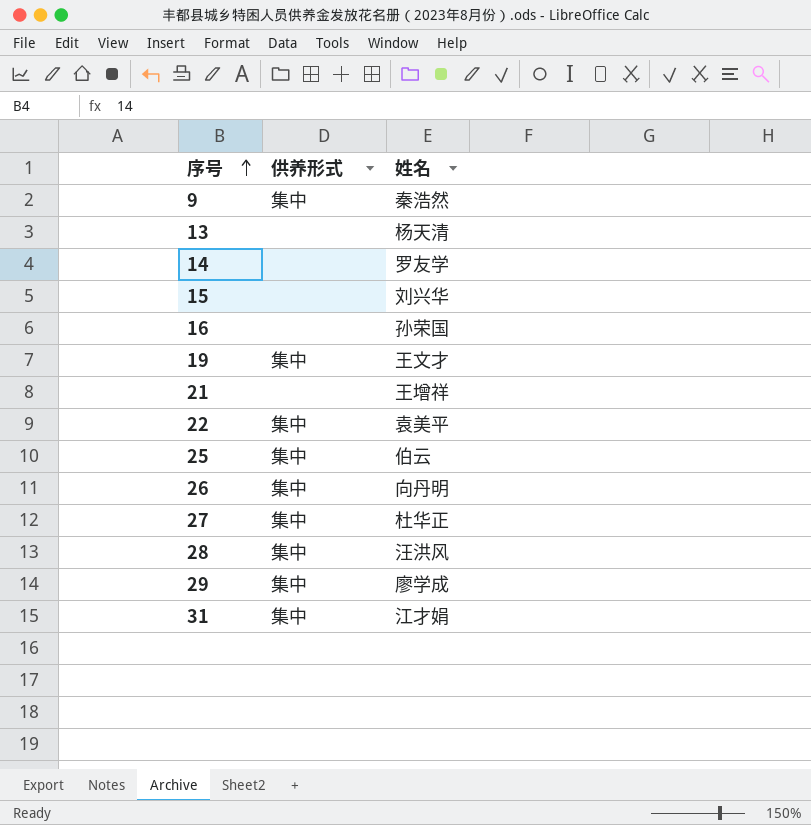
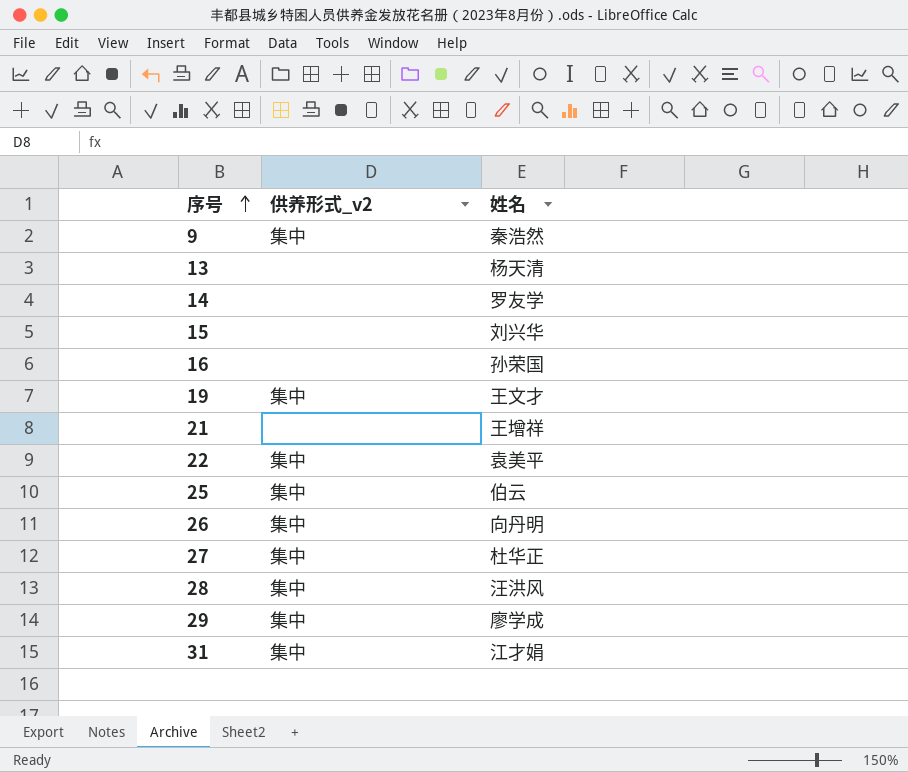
column name: 供养形式 -> 供养形式_v2

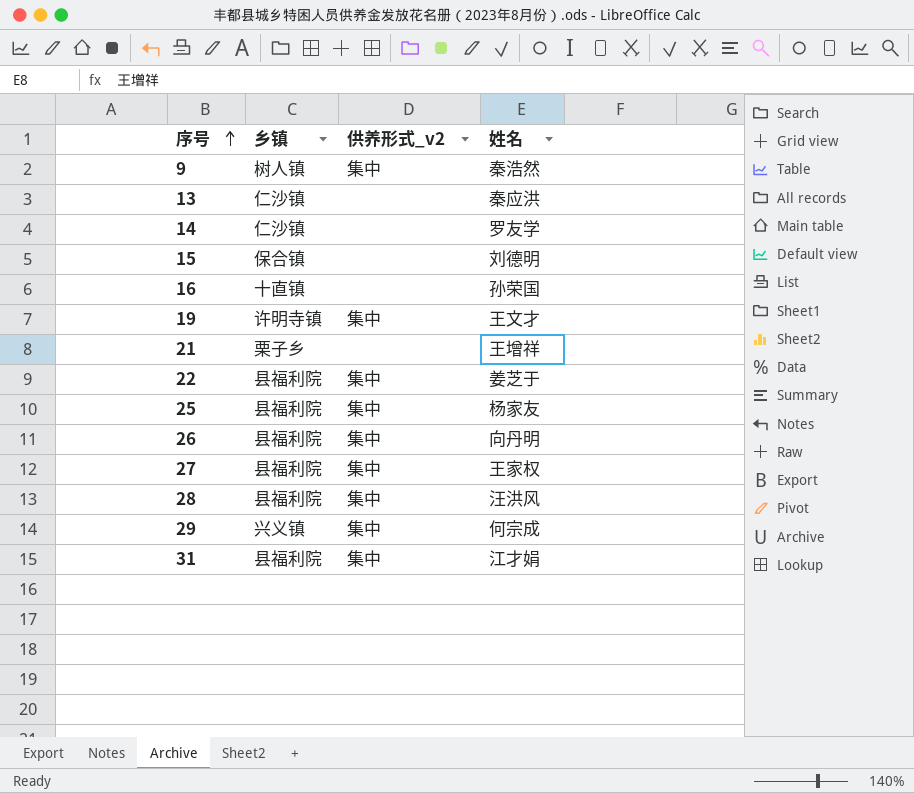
column 乡镇 | position: none -> 2
13 | 姓名: 杨天清 -> 秦应洪
15 | 姓名: 刘兴华 -> 刘德明
22 | 姓名: 袁美平 -> 姜芝于
25 | 姓名: 伯云 -> 杨家友
27 | 姓名: 杜华正 -> 王家权
29 | 姓名: 廖学成 -> 何宗成

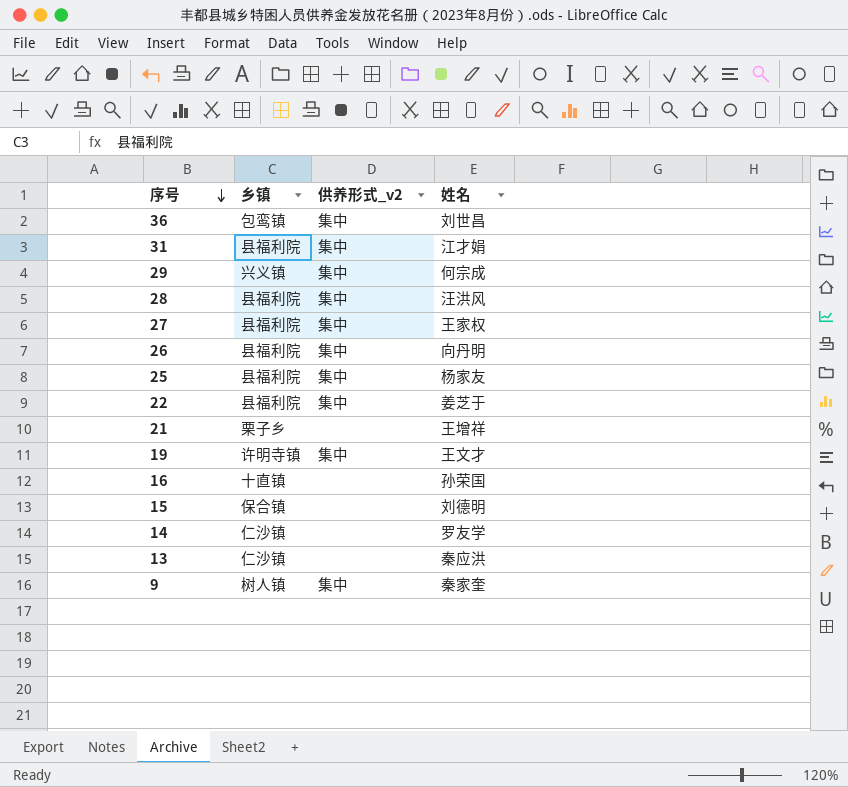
row order: 序号 ascending -> 序号 descending
row 36: none -> 包鸾镇 | 集中 | 刘世昌
9 | 姓名: 秦浩然 -> 秦家奎

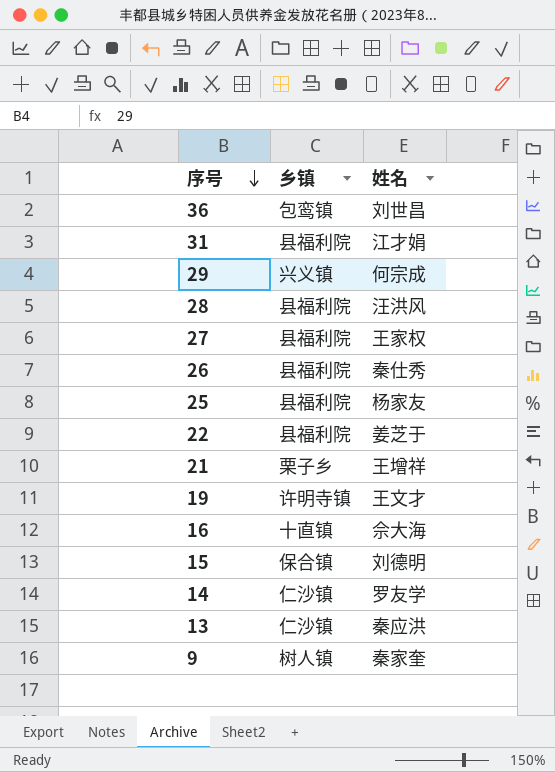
column 供养形式_v2 | position: 3 -> none
26 | 姓名: 向丹明 -> 秦仕秀
16 | 姓名: 孙荣国 -> 佘大海

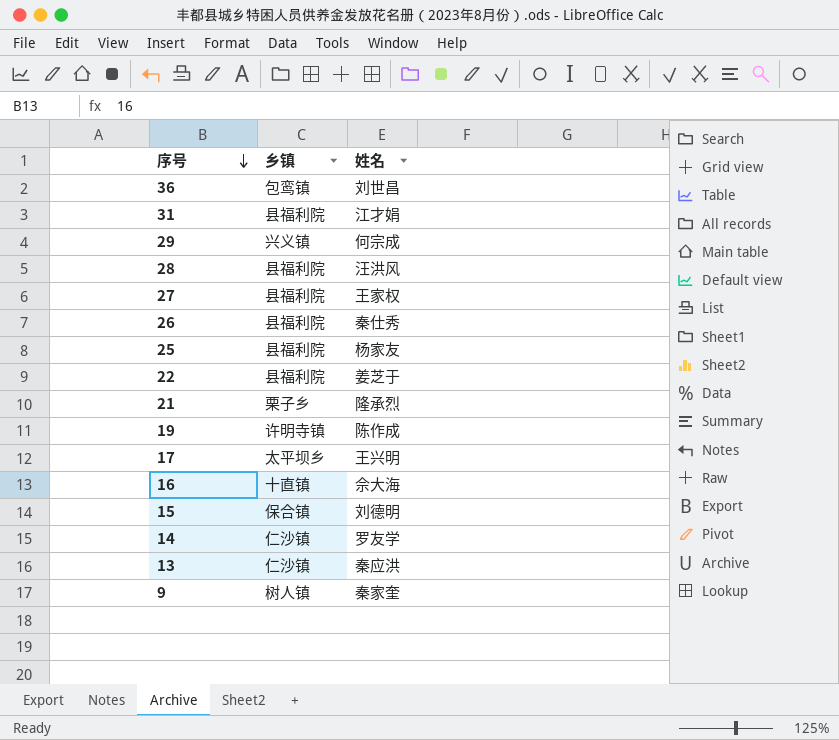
21 | 姓名: 王增祥 -> 隆承烈
19 | 姓名: 王文才 -> 陈作成
row 17: none -> 太平坝乡 | 王兴明

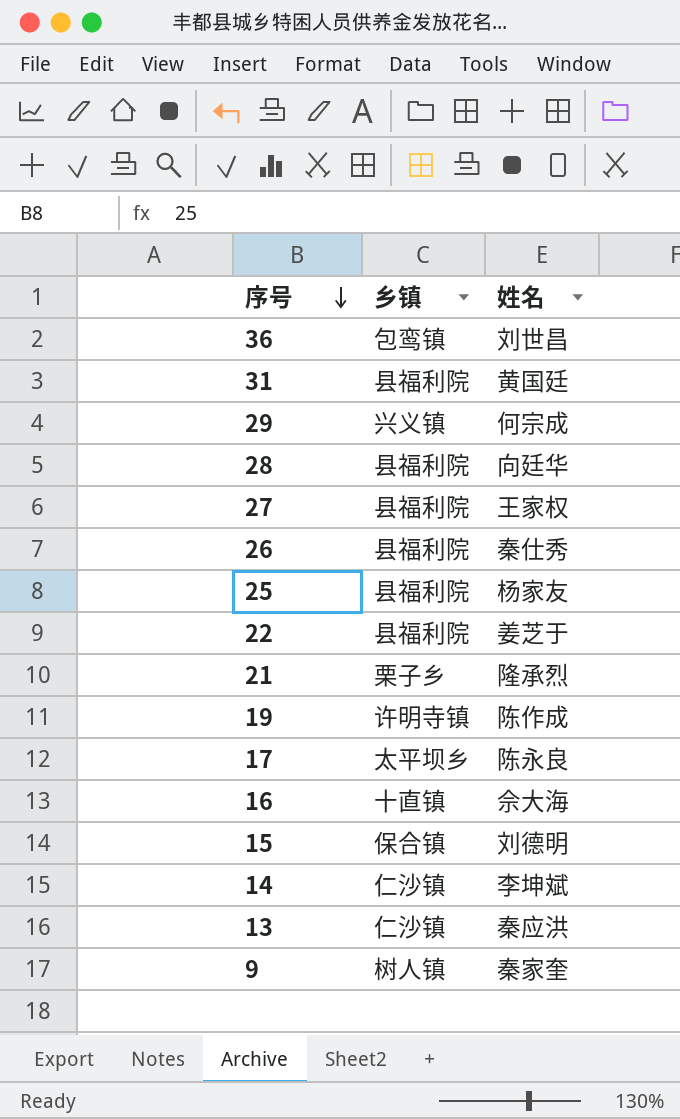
31 | 姓名: 江才娟 -> 黄国廷
28 | 姓名: 汪洪风 -> 向廷华
17 | 姓名: 王兴明 -> 陈永良
14 | 姓名: 罗友学 -> 李坤斌

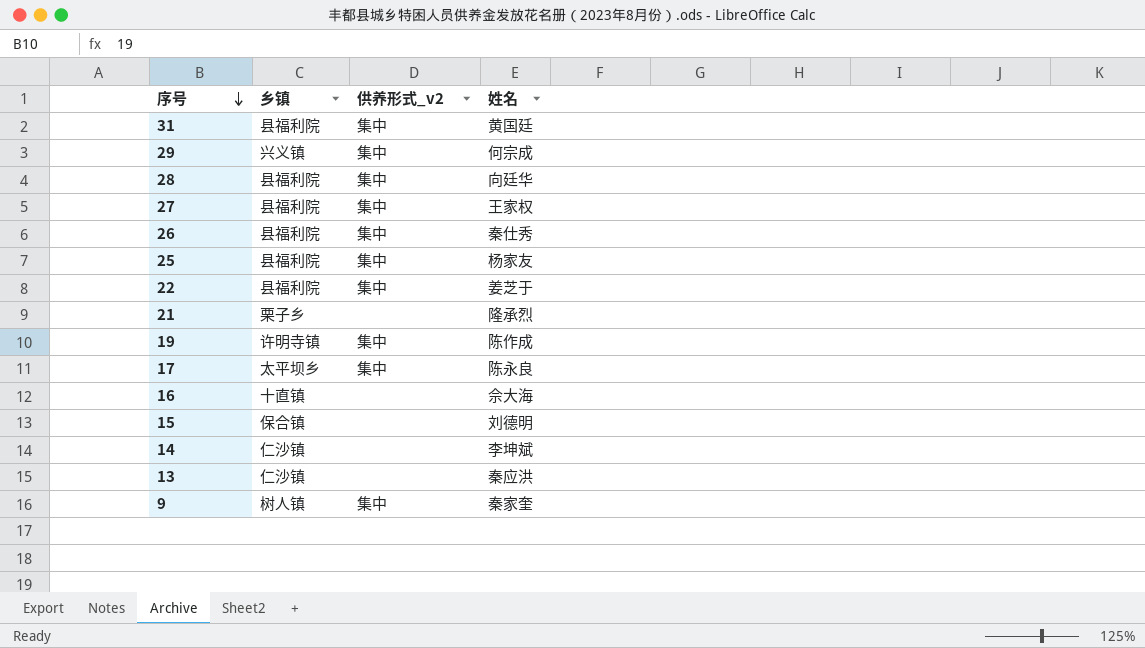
column 供养形式_v2 | position: none -> 3
row 36: 包鸾镇 | 刘世昌 -> none

